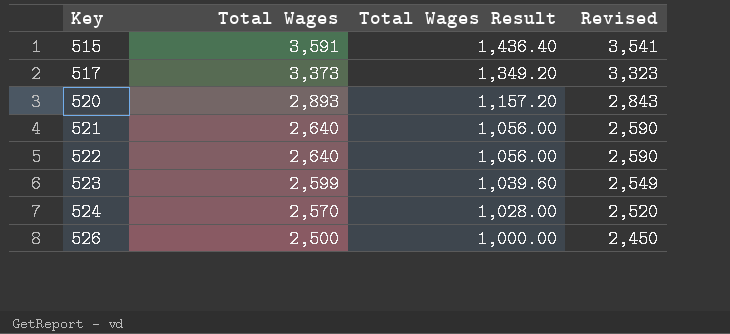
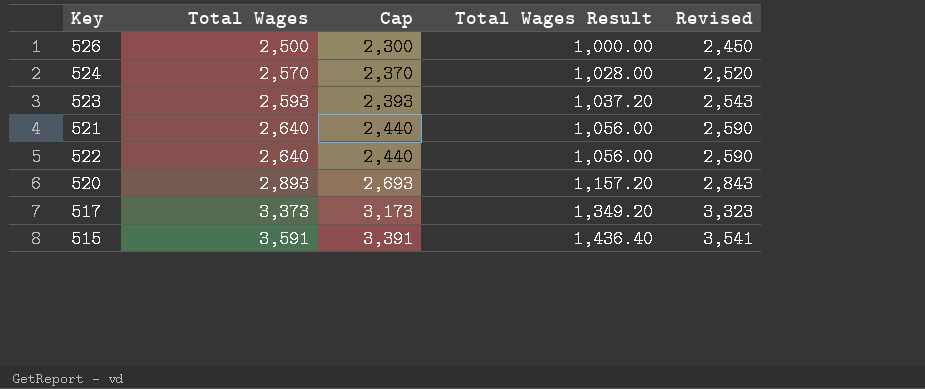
row order: Key ascending -> Total Wages ascending
column Cap | formula: none -> [Total Wages] - 200
523 | Total Wages: 2,599 -> 2,593
523 | Total Wages Result: 1,039.60 -> 1,037.20
523 | Revised: 2,549 -> 2,543

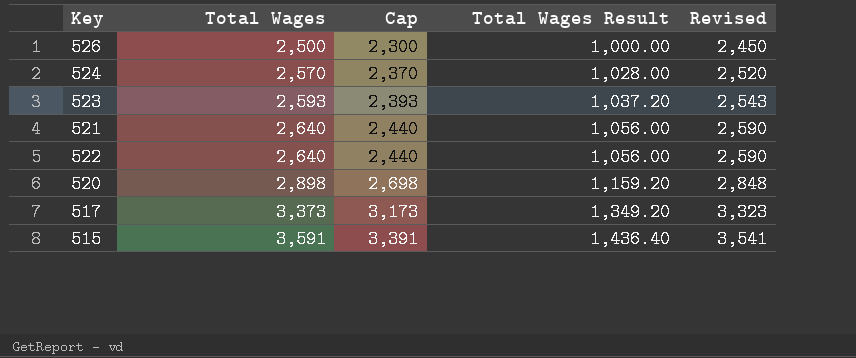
520 | Total Wages: 2,893 -> 2,898
520 | Cap: 2,693 -> 2,698
520 | Total Wages Result: 1,157.20 -> 1,159.20
520 | Revised: 2,843 -> 2,848

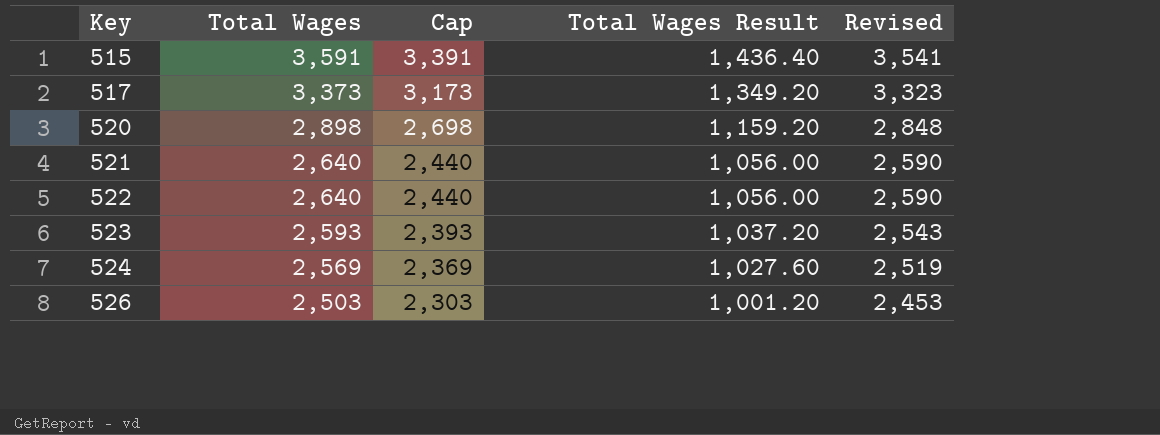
row order: Total Wages ascending -> Key ascending
524 | Total Wages: 2,570 -> 2,569
524 | Cap: 2,370 -> 2,369
524 | Total Wages Result: 1,028.00 -> 1,027.60
524 | Revised: 2,520 -> 2,519
526 | Total Wages: 2,500 -> 2,503
526 | Cap: 2,300 -> 2,303
526 | Total Wages Result: 1,000.00 -> 1,001.20
526 | Revised: 2,450 -> 2,453

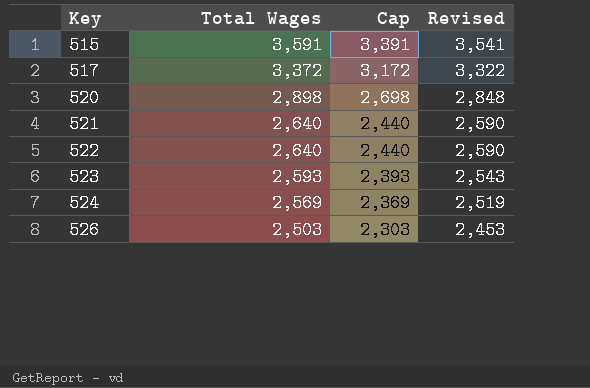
column Total Wages Result | formula: [Total Wages] * 0.4 -> none
517 | Total Wages: 3,373 -> 3,372
517 | Cap: 3,173 -> 3,172
517 | Revised: 3,323 -> 3,322

